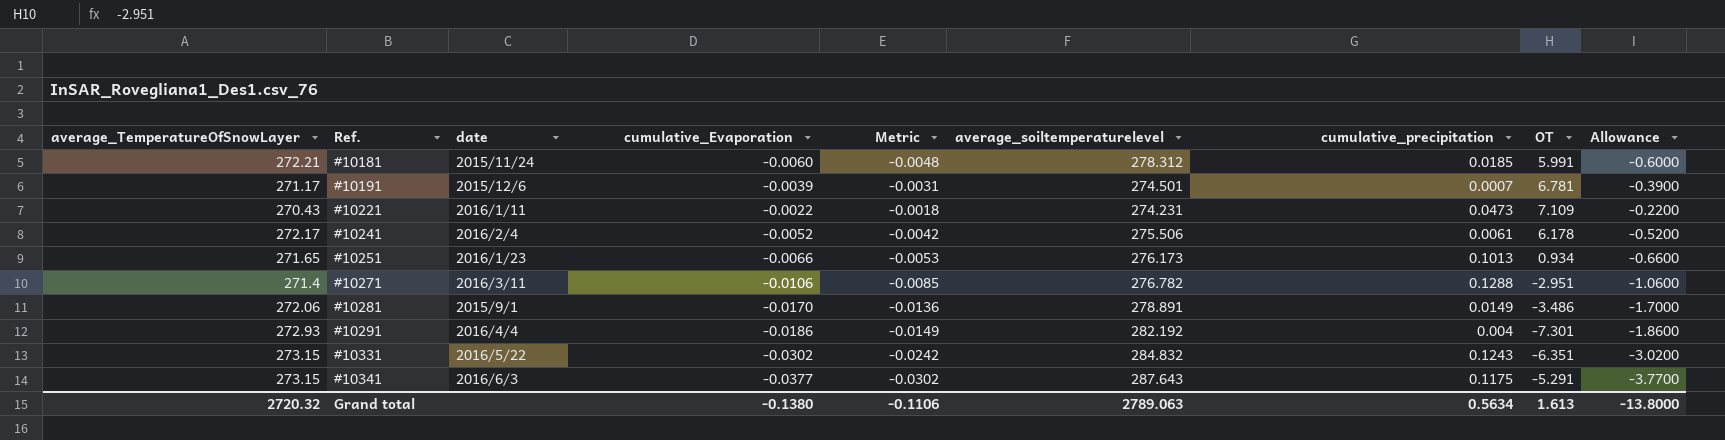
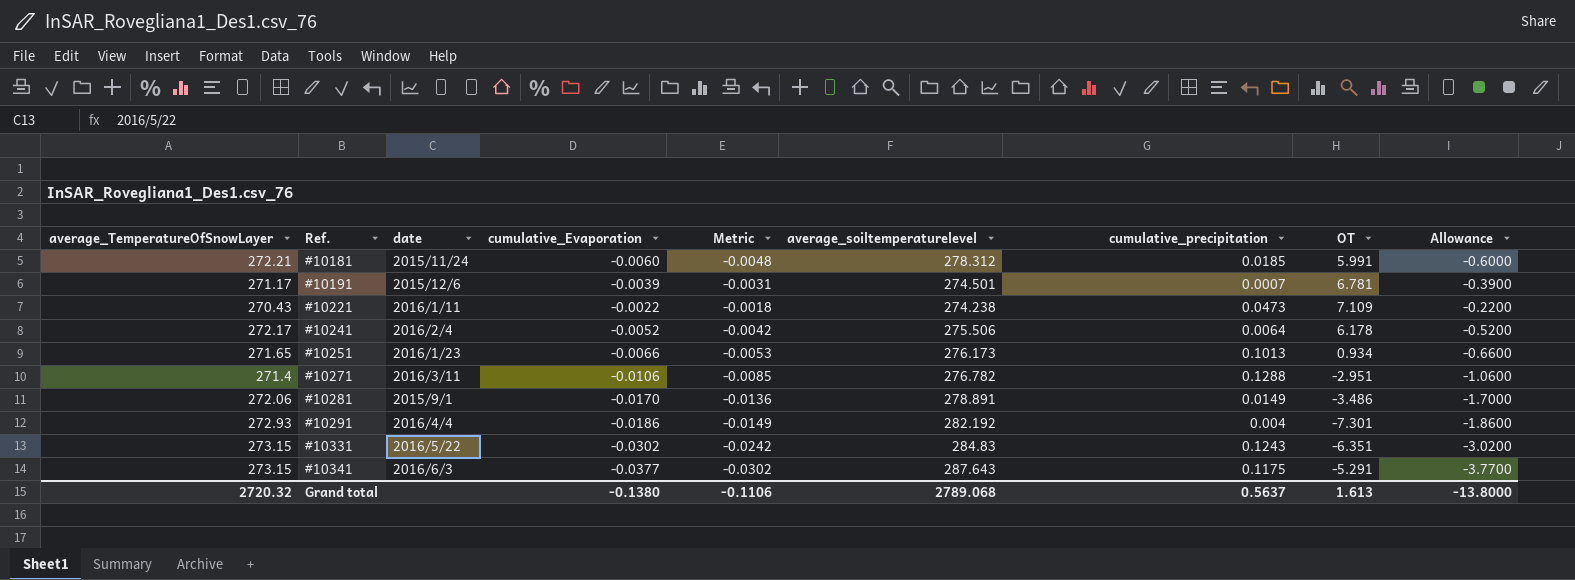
#10221 | average_soiltemperaturelevel: 274.231 -> 274.238
#10241 | cumulative_precipitation: 0.0061 -> 0.0064
#10331 | average_soiltemperaturelevel: 284.832 -> 284.83
Grand total | average_soiltemperaturelevel: 2789.063 -> 2789.068
Grand total | cumulative_precipitation: 0.5634 -> 0.5637

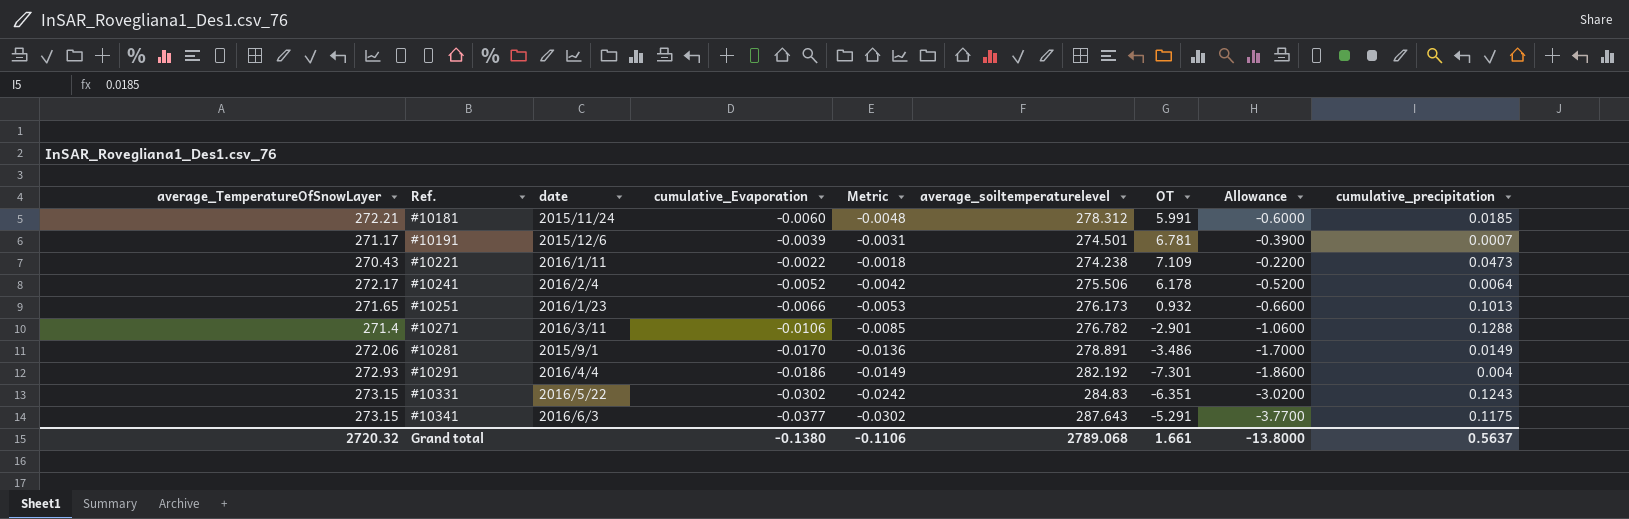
column cumulative_precipitation | position: 7 -> 9
#10251 | OT: 0.934 -> 0.932
#10271 | OT: -2.951 -> -2.901
Grand total | OT: 1.613 -> 1.661

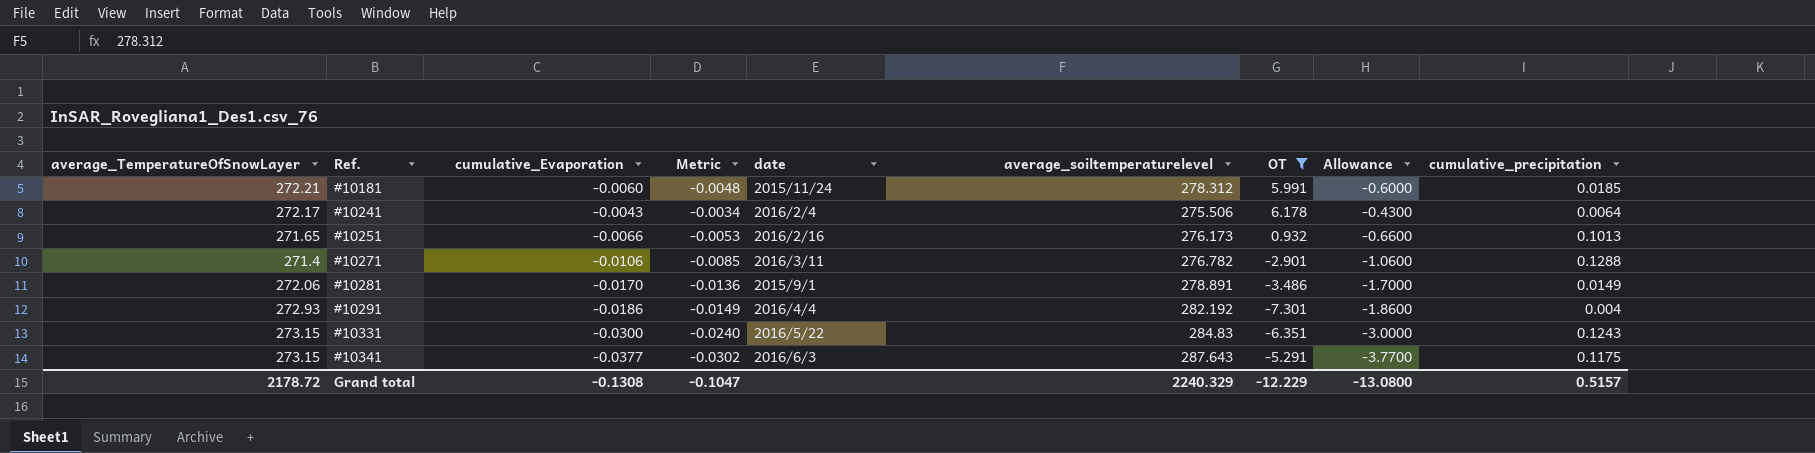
filter: none -> OT <= 6.178
column date | position: 3 -> 5
#10241 | cumulative_Evaporation: -0.0052 -> -0.0043
#10241 | Metric: -0.0042 -> -0.0034
#10241 | Allowance: -0.5200 -> -0.4300
#10251 | date: 2016/1/23 -> 2016/2/16
#10331 | cumulative_Evaporation: -0.0302 -> -0.0300
#10331 | Metric: -0.0242 -> -0.0240
#10331 | Allowance: -3.0200 -> -3.0000
Grand total | average_TemperatureOfSnowLayer: 2720.32 -> 2178.72
Grand total | cumulative_Evaporation: -0.1380 -> -0.1308
Grand total | Metric: -0.1106 -> -0.1047
Grand total | average_soiltemperaturelevel: 2789.068 -> 2240.329
Grand total | OT: 1.661 -> -12.229
Grand total | Allowance: -13.8000 -> -13.0800
Grand total | cumulative_precipitation: 0.5637 -> 0.5157

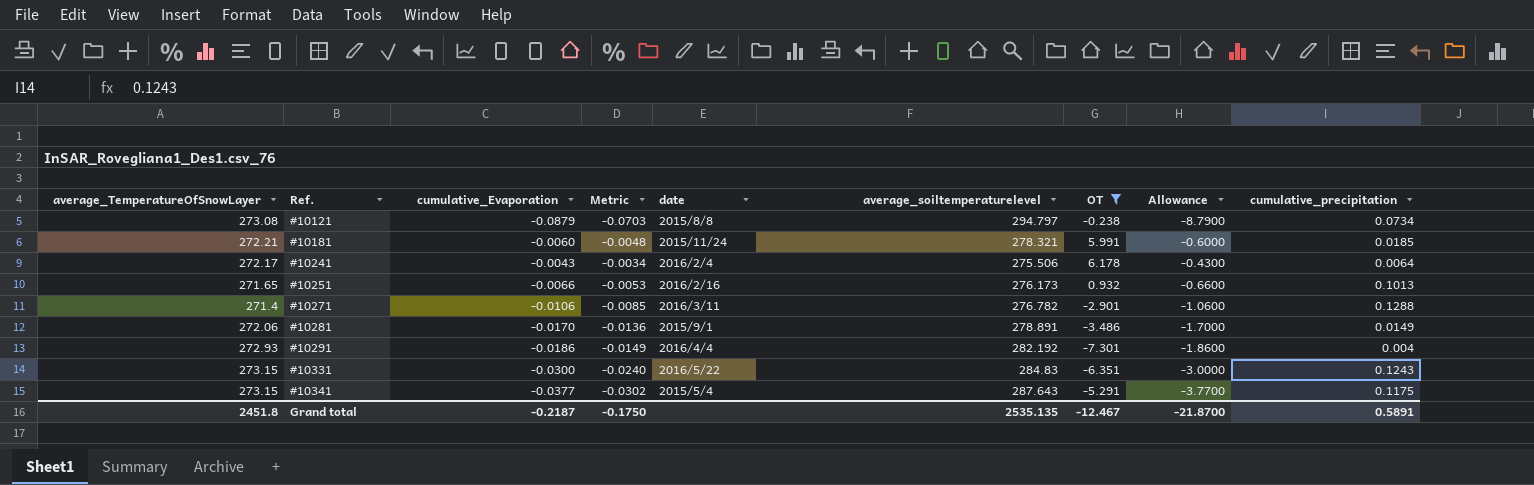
row #10121: none -> 273.08 | -0.0879 | -0.0703 | 2015/8/8 | 294.797 | -0.238 | -8.7900 | 0.0734
#10181 | average_soiltemperaturelevel: 278.312 -> 278.321
#10341 | date: 2016/6/3 -> 2015/5/4
Grand total | average_TemperatureOfSnowLayer: 2178.72 -> 2451.8
Grand total | cumulative_Evaporation: -0.1308 -> -0.2187
Grand total | Metric: -0.1047 -> -0.1750
Grand total | average_soiltemperaturelevel: 2240.329 -> 2535.135
Grand total | OT: -12.229 -> -12.467
Grand total | Allowance: -13.0800 -> -21.8700
Grand total | cumulative_precipitation: 0.5157 -> 0.5891

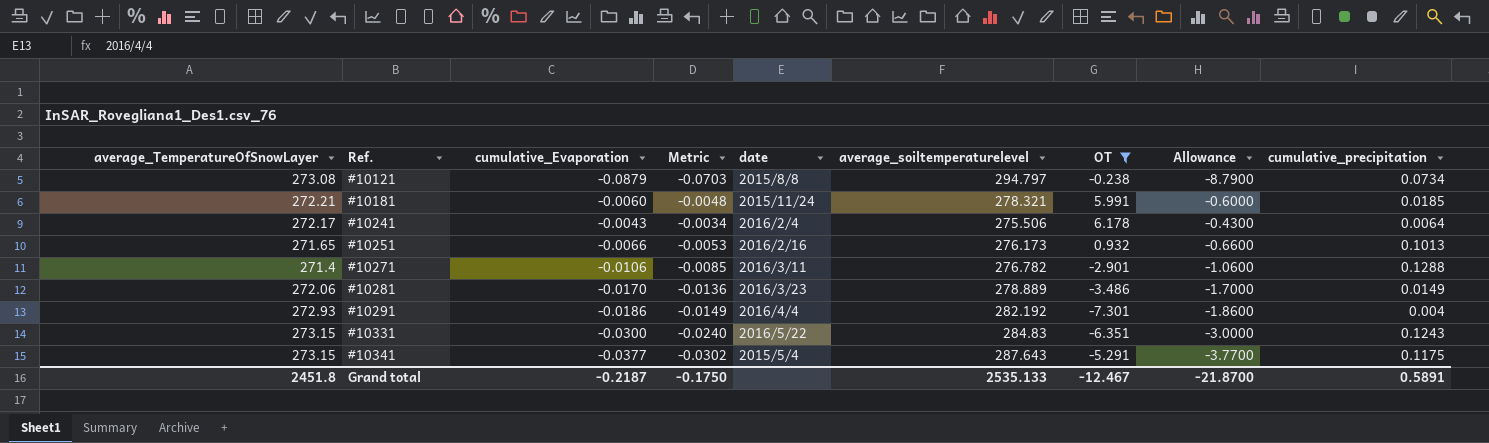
#10281 | date: 2015/9/1 -> 2016/3/23
#10281 | average_soiltemperaturelevel: 278.891 -> 278.889
Grand total | average_soiltemperaturelevel: 2535.135 -> 2535.133

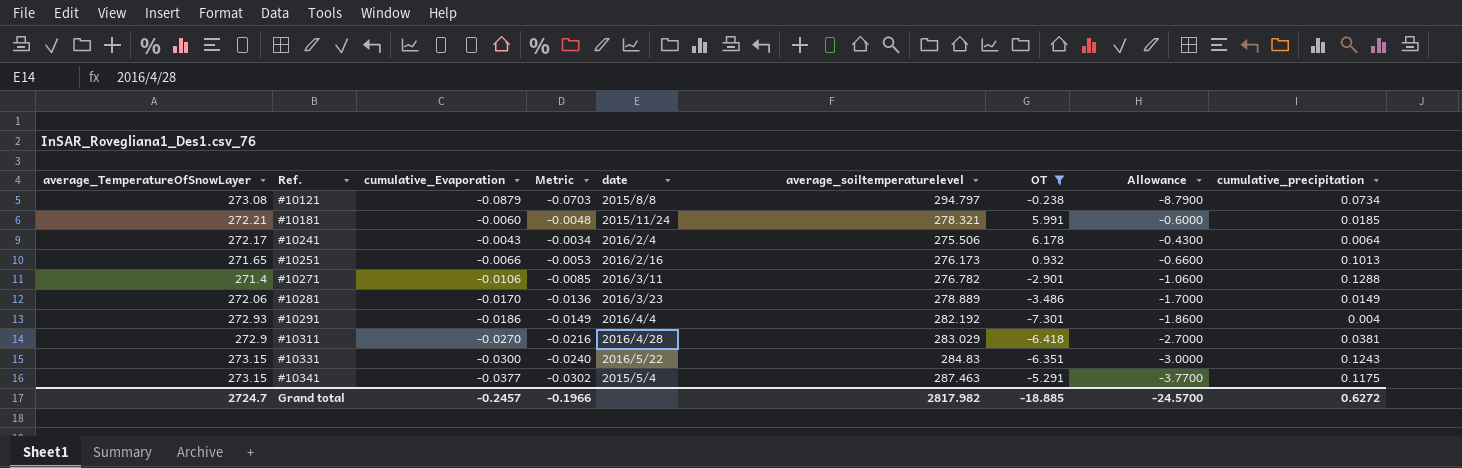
row #10311: none -> 272.9 | -0.0270 | -0.0216 | 2016/4/28 | 283.029 | -6.418 | -2.7000 | 0.0381
#10341 | average_soiltemperaturelevel: 287.643 -> 287.463
Grand total | average_TemperatureOfSnowLayer: 2451.8 -> 2724.7
Grand total | cumulative_Evaporation: -0.2187 -> -0.2457
Grand total | Metric: -0.1750 -> -0.1966
Grand total | average_soiltemperaturelevel: 2535.133 -> 2817.982
Grand total | OT: -12.467 -> -18.885
Grand total | Allowance: -21.8700 -> -24.5700
Grand total | cumulative_precipitation: 0.5891 -> 0.6272

